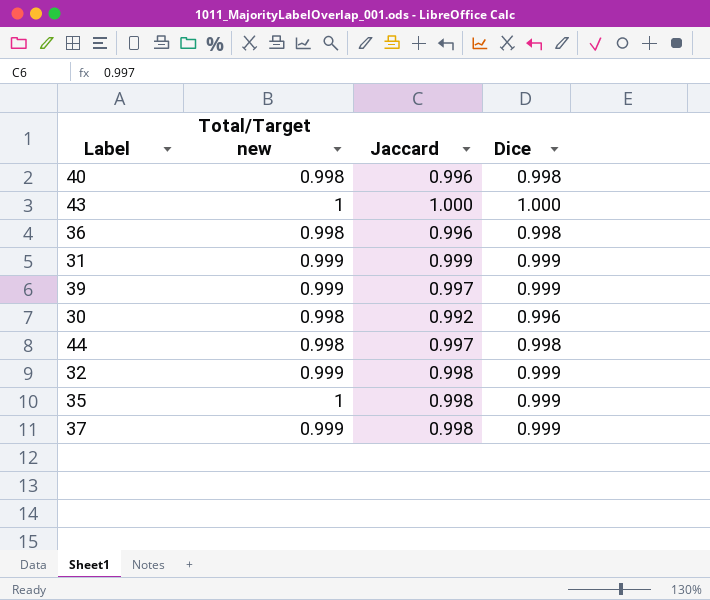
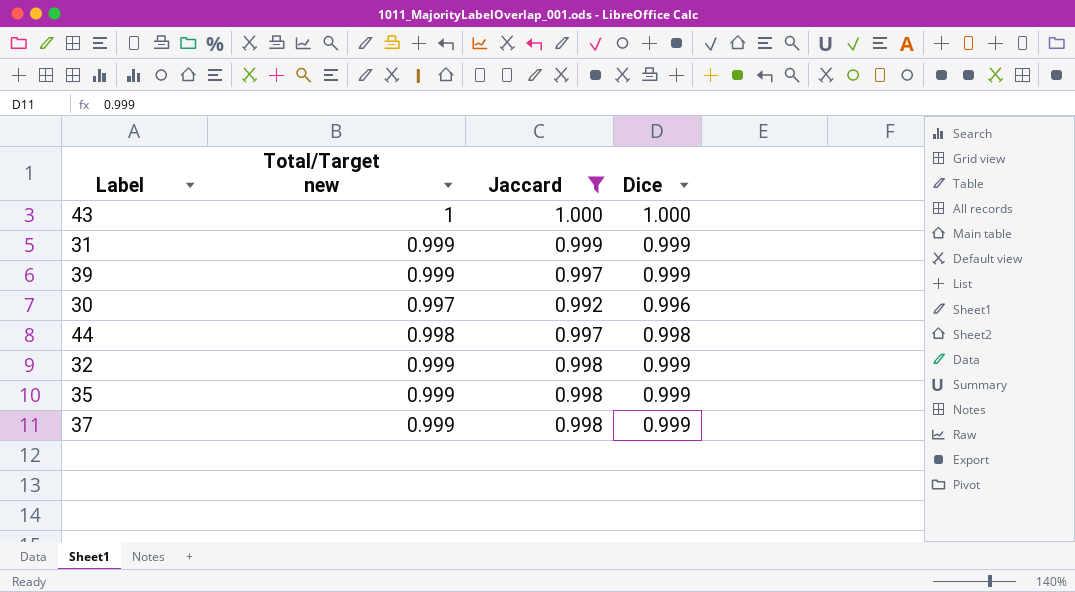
filter: none -> Jaccard != 0.996
30 | Total/Target new: 0.998 -> 0.997
35 | Total/Target new: 1 -> 0.999

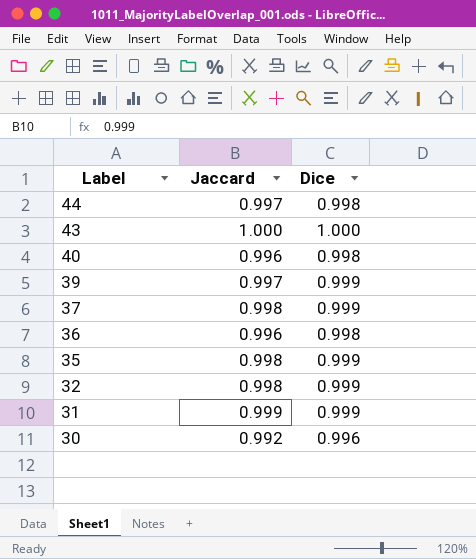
filter: Jaccard != 0.996 -> none
row order: none -> Label descending
column Total/Target new | position: 2 -> none

